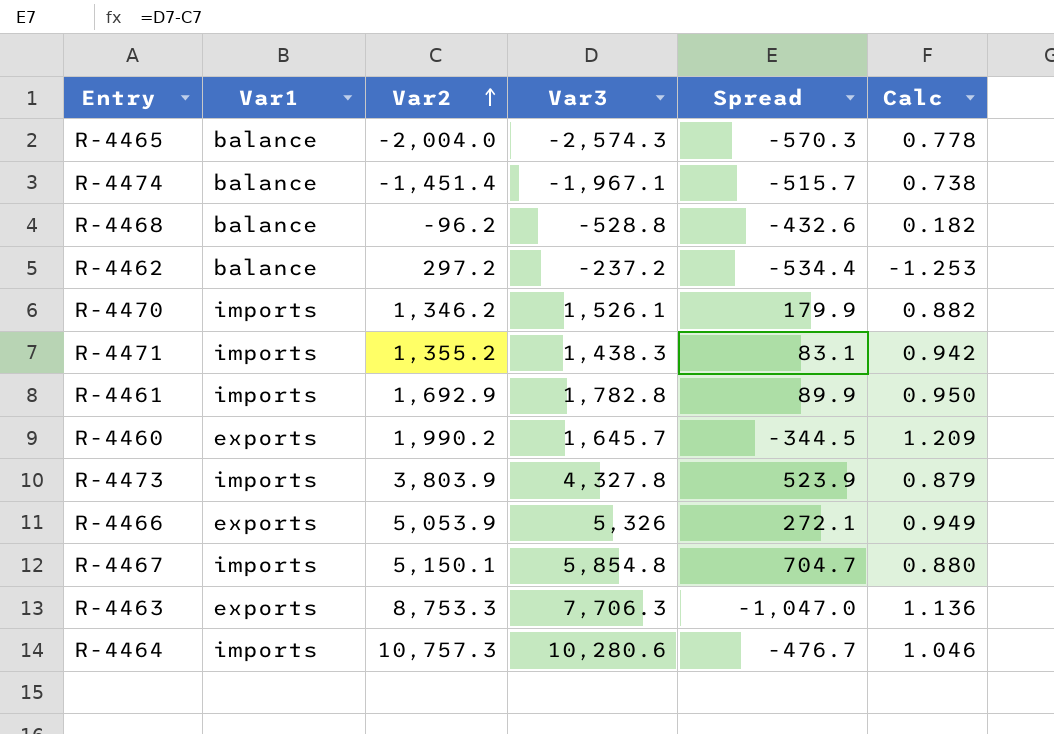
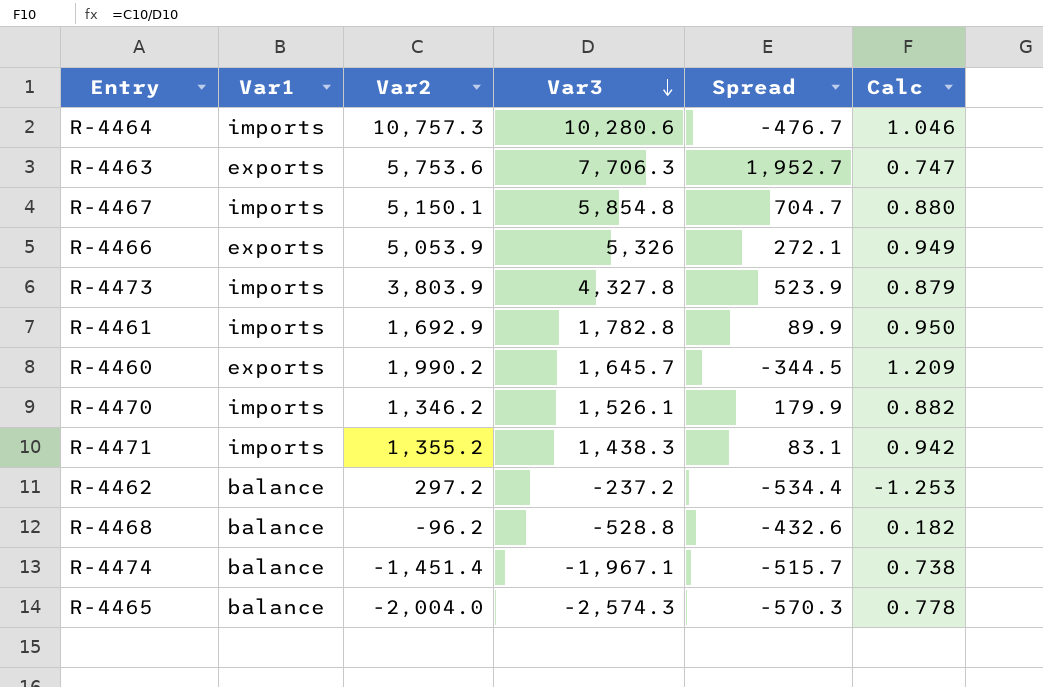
row order: Var2 ascending -> Var3 descending
R-4463 | Var2: 8,753.3 -> 5,753.6
R-4463 | Spread: -1,047.0 -> 1,952.7
R-4463 | Calc: 1.136 -> 0.747

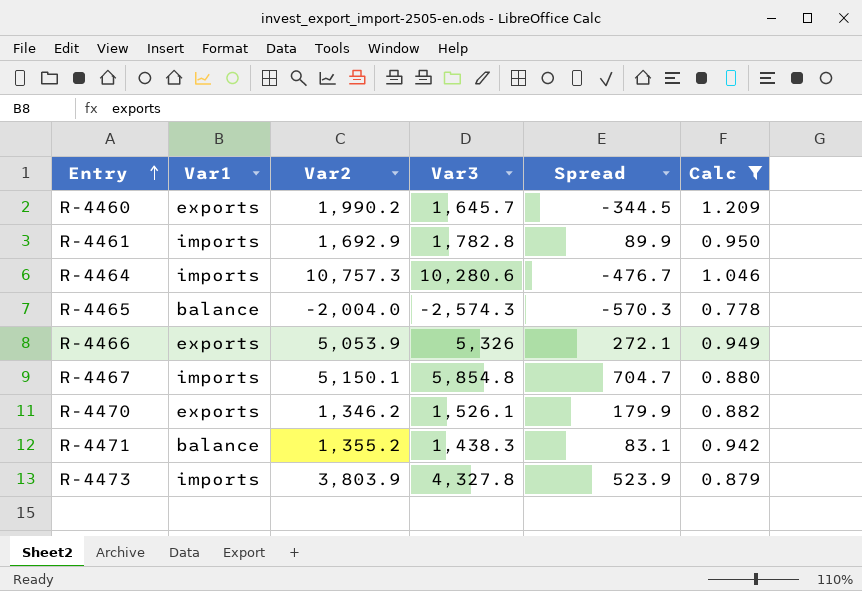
filter: none -> Calc >= 0.778
row order: Var3 descending -> Entry ascending
R-4470 | Var1: imports -> exports
R-4471 | Var1: imports -> balance

